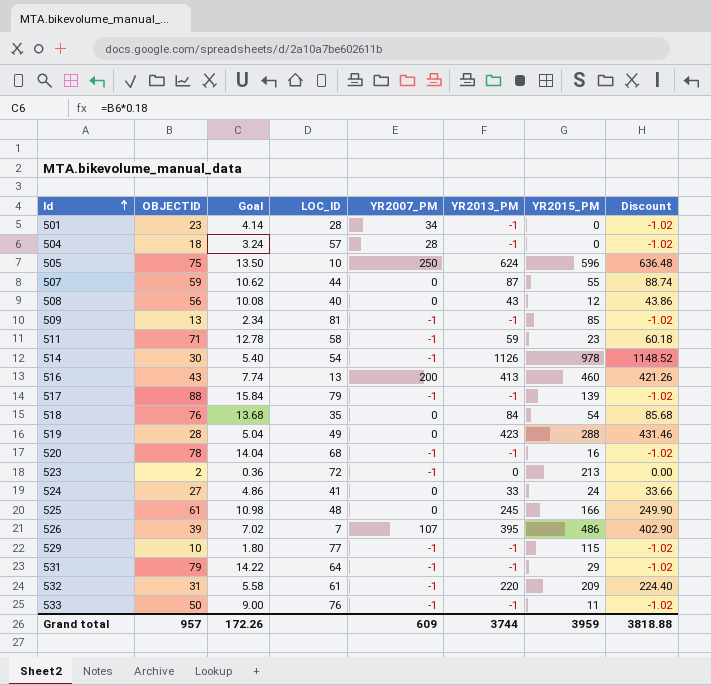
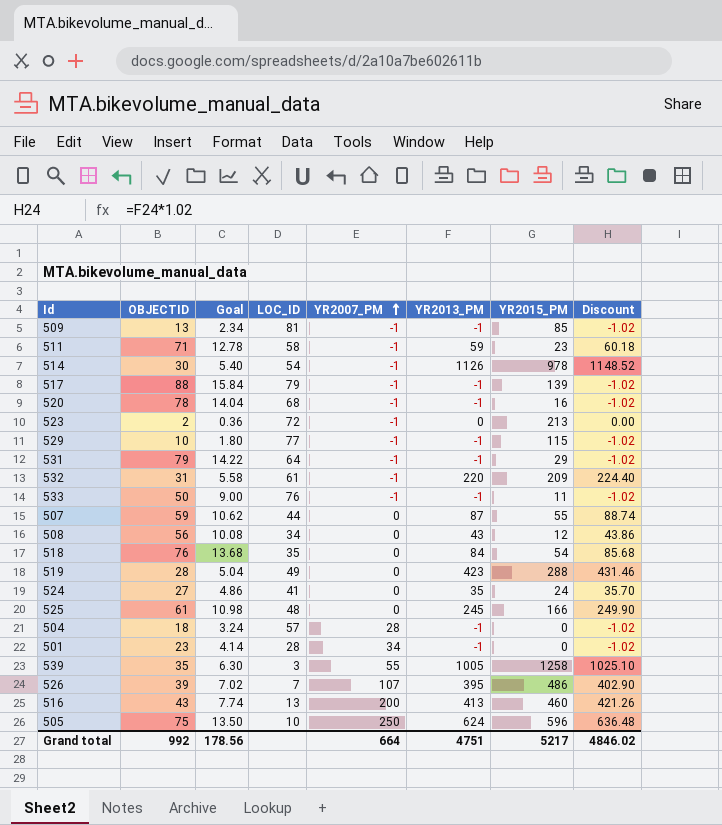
row order: Id ascending -> YR2007_PM ascending
508 | LOC_ID: 40 -> 34
524 | YR2013_PM: 33 -> 35
524 | Discount: 33.66 -> 35.70
row 539: none -> 35 | 6.30 | 3 | 55 | 1005 | 1258 | 1025.10
Grand total | OBJECTID: 957 -> 992
Grand total | Goal: 172.26 -> 178.56
Grand total | YR2007_PM: 609 -> 664
Grand total | YR2013_PM: 3744 -> 4751
Grand total | YR2015_PM: 3959 -> 5217
Grand total | Discount: 3818.88 -> 4846.02

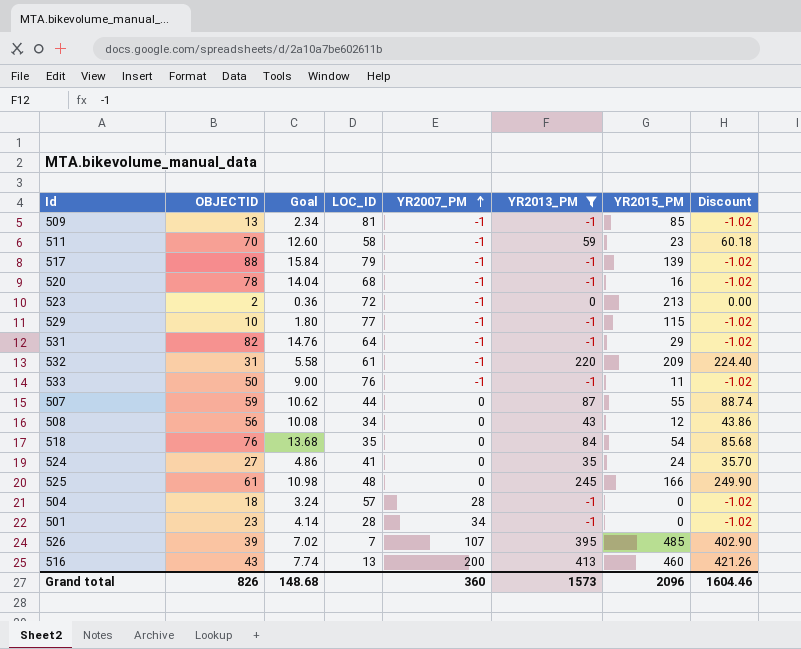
filter: none -> YR2013_PM <= 413
511 | OBJECTID: 71 -> 70
511 | Goal: 12.78 -> 12.60
531 | OBJECTID: 79 -> 82
531 | Goal: 14.22 -> 14.76
526 | YR2015_PM: 486 -> 485
Grand total | OBJECTID: 992 -> 826
Grand total | Goal: 178.56 -> 148.68
Grand total | YR2007_PM: 664 -> 360
Grand total | YR2013_PM: 4751 -> 1573
Grand total | YR2015_PM: 5217 -> 2096
Grand total | Discount: 4846.02 -> 1604.46

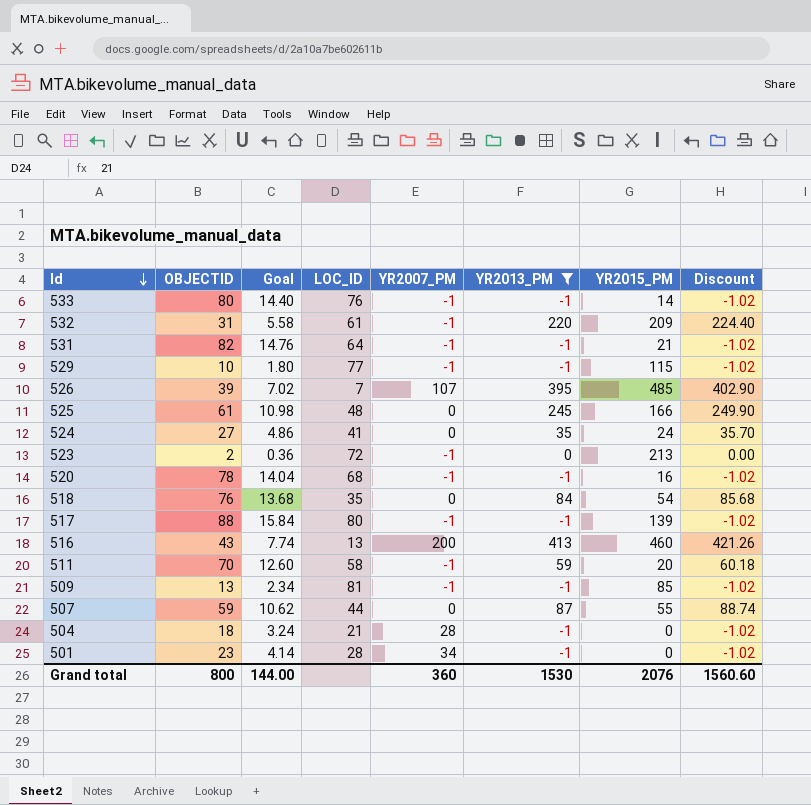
row order: YR2007_PM ascending -> Id descending
row 508: 56 | 10.08 | 34 | 0 | 43 | 12 | 43.86 -> none
533 | OBJECTID: 50 -> 80
533 | Goal: 9.00 -> 14.40
533 | YR2015_PM: 11 -> 14
531 | YR2015_PM: 29 -> 21
517 | LOC_ID: 79 -> 80
511 | YR2015_PM: 23 -> 20
504 | LOC_ID: 57 -> 21
Grand total | OBJECTID: 826 -> 800
Grand total | Goal: 148.68 -> 144.00
Grand total | YR2013_PM: 1573 -> 1530
Grand total | YR2015_PM: 2096 -> 2076
Grand total | Discount: 1604.46 -> 1560.60

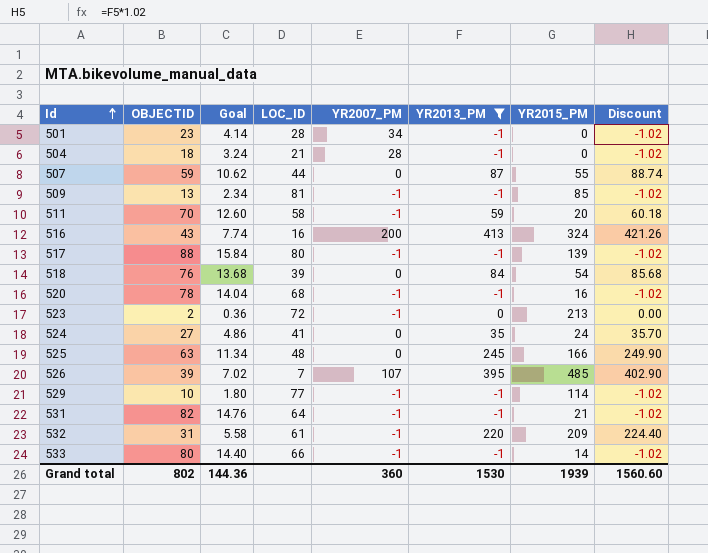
row order: Id descending -> Id ascending
516 | LOC_ID: 13 -> 16
516 | YR2015_PM: 460 -> 324
518 | LOC_ID: 35 -> 39
525 | OBJECTID: 61 -> 63
525 | Goal: 10.98 -> 11.34
529 | YR2015_PM: 115 -> 114
533 | LOC_ID: 76 -> 66
Grand total | OBJECTID: 800 -> 802
Grand total | Goal: 144.00 -> 144.36
Grand total | YR2015_PM: 2076 -> 1939

